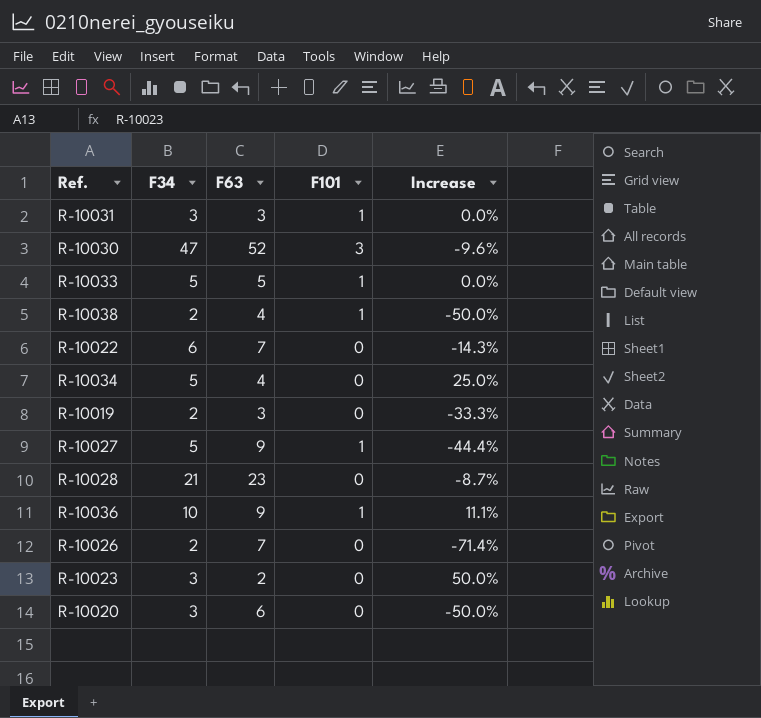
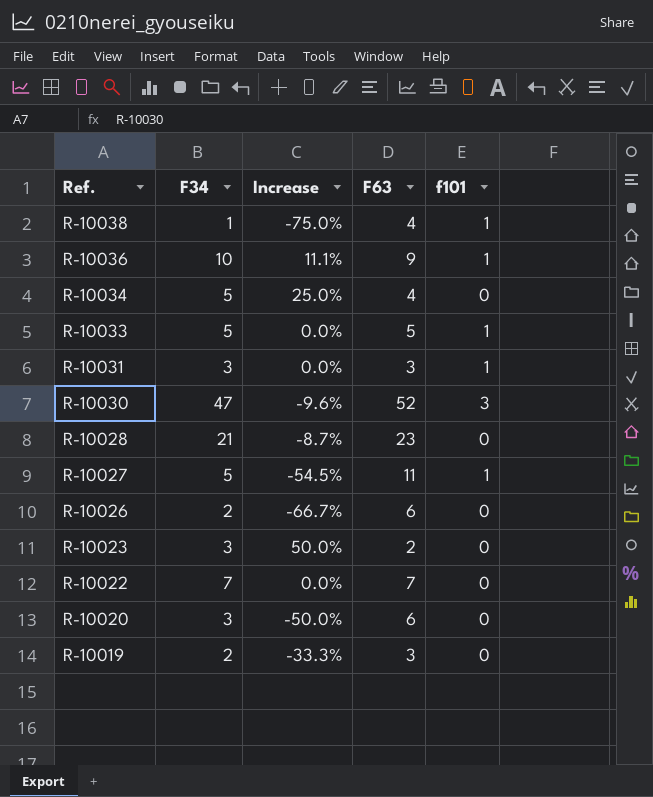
row order: none -> Ref. descending
column Increase | position: 5 -> 3
column name: F101 -> f101
R-10038 | F34: 2 -> 1
R-10038 | Increase: -50.0% -> -75.0%
R-10027 | Increase: -44.4% -> -54.5%
R-10027 | F63: 9 -> 11
R-10026 | Increase: -71.4% -> -66.7%
R-10026 | F63: 7 -> 6
R-10022 | F34: 6 -> 7
R-10022 | Increase: -14.3% -> 0.0%

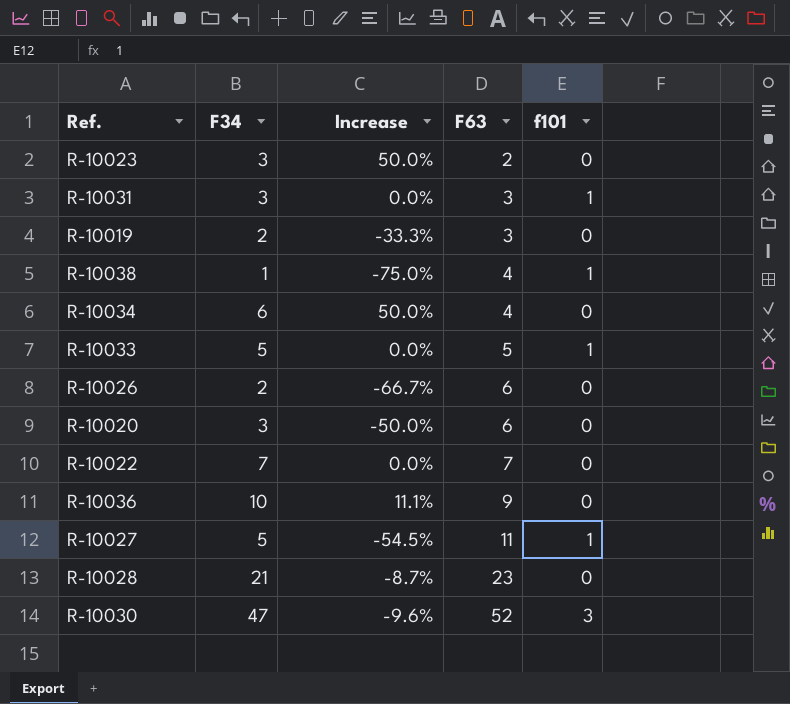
row order: Ref. descending -> F63 ascending
R-10034 | F34: 5 -> 6
R-10034 | Increase: 25.0% -> 50.0%
R-10036 | f101: 1 -> 0

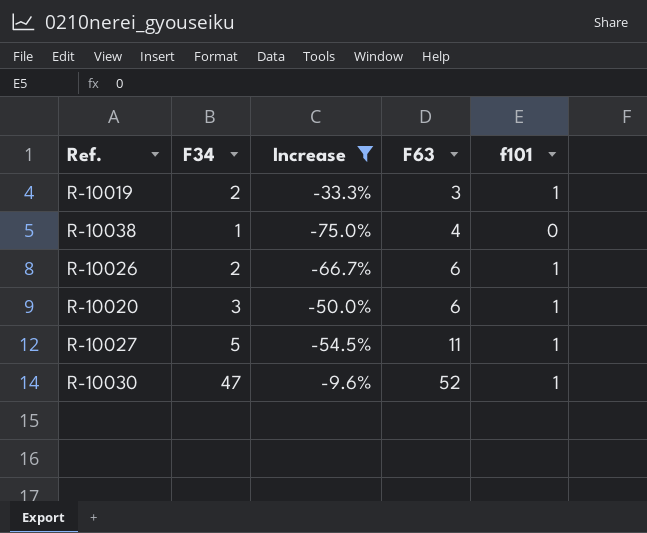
filter: none -> Increase <= -9.6%
R-10019 | f101: 0 -> 1
R-10038 | f101: 1 -> 0
R-10026 | f101: 0 -> 1
R-10020 | f101: 0 -> 1
R-10030 | f101: 3 -> 1

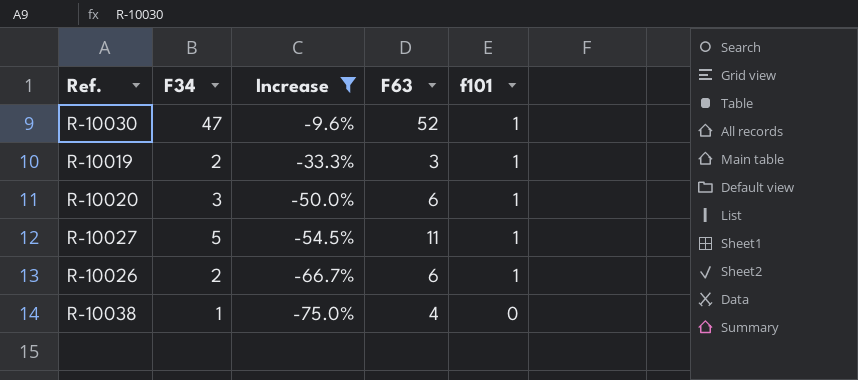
row order: F63 ascending -> Increase descending

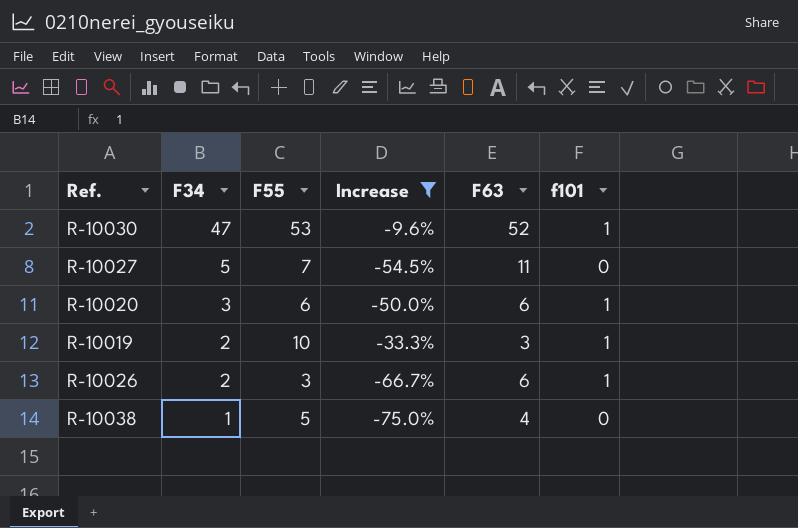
row order: Increase descending -> F34 descending
column F55 | position: none -> 3
R-10027 | f101: 1 -> 0

